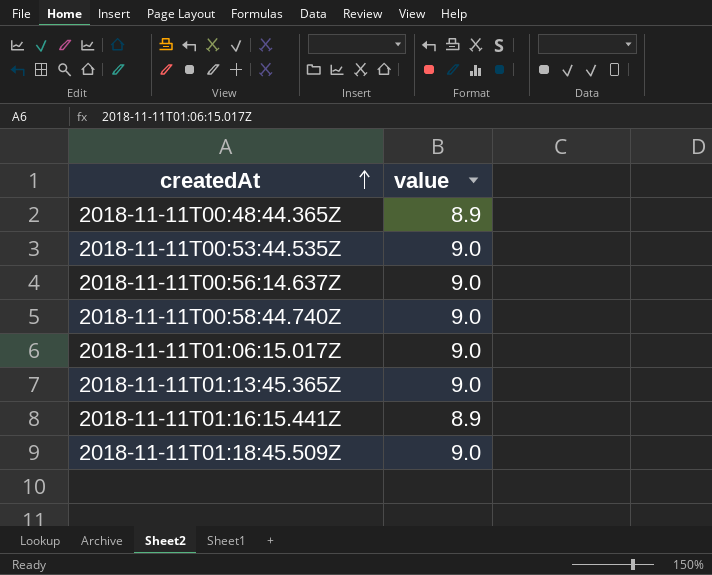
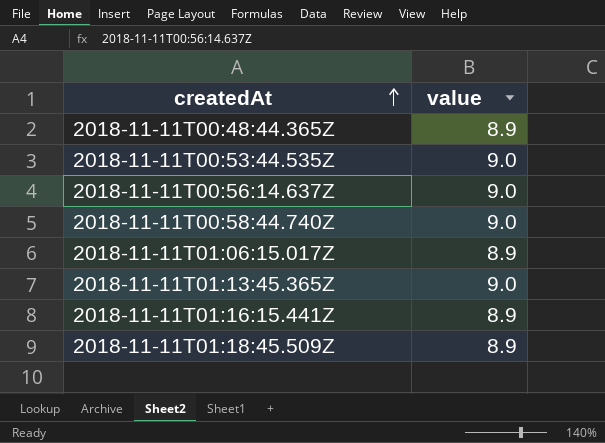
2018-11-11T01:06:15.017Z | value: 9.0 -> 8.9
2018-11-11T01:18:45.509Z | value: 9.0 -> 8.9

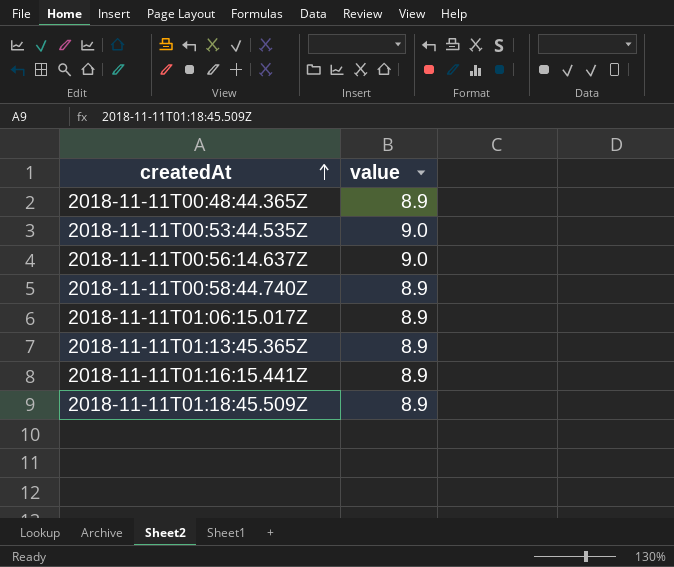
2018-11-11T00:58:44.740Z | value: 9.0 -> 8.9
2018-11-11T01:13:45.365Z | value: 9.0 -> 8.9

